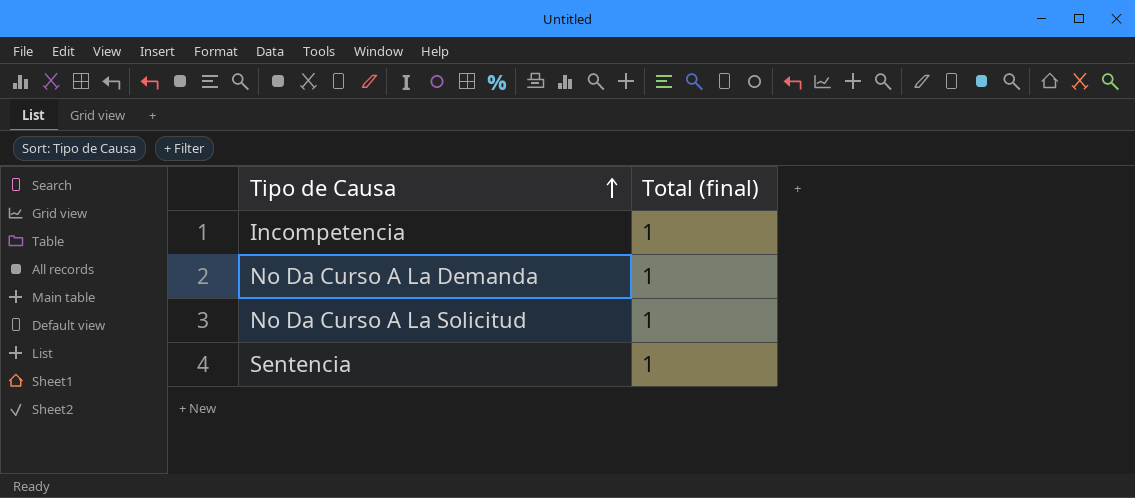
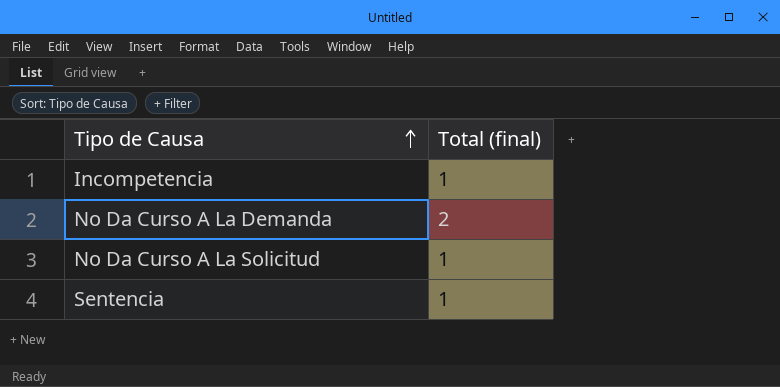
No Da Curso A La Demanda | Total (final): 1 -> 2

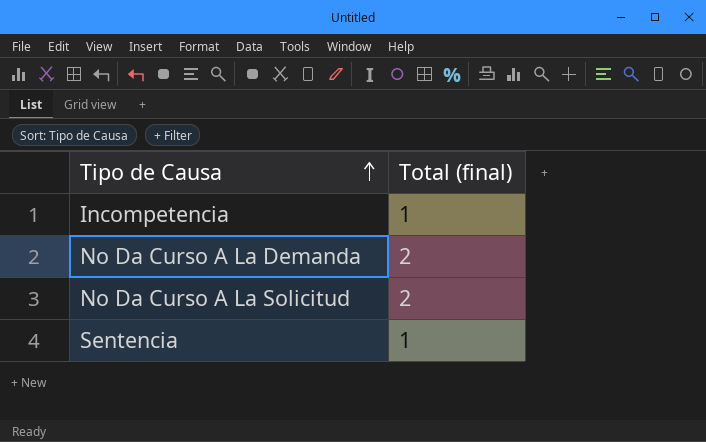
No Da Curso A La Solicitud | Total (final): 1 -> 2

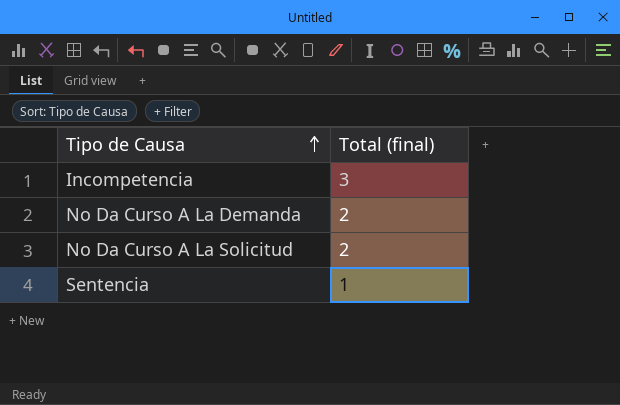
Incompetencia | Total (final): 1 -> 3

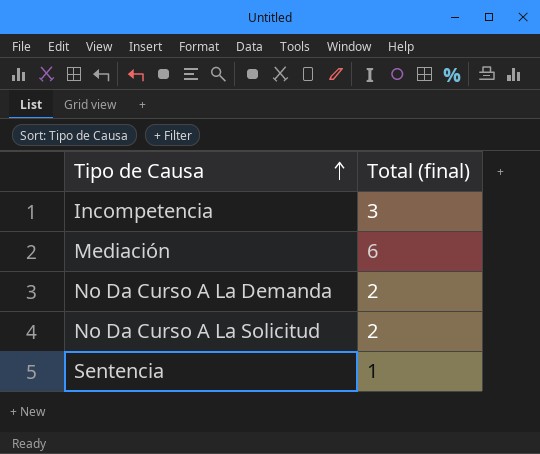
row Mediación: none -> 6

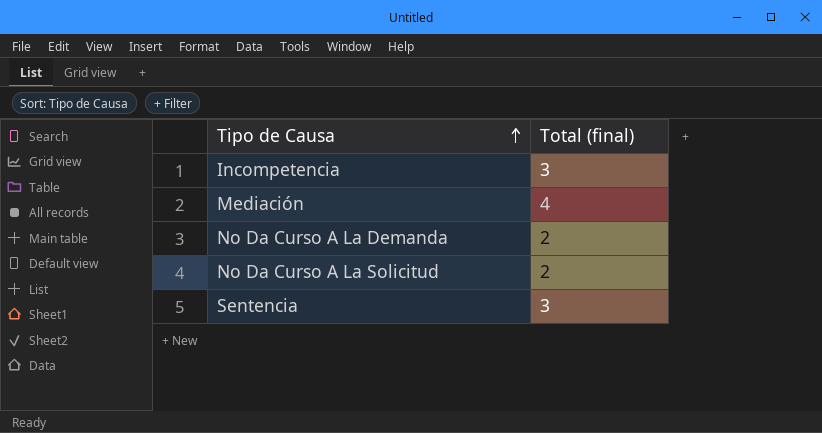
Mediación | Total (final): 6 -> 4
Sentencia | Total (final): 1 -> 3

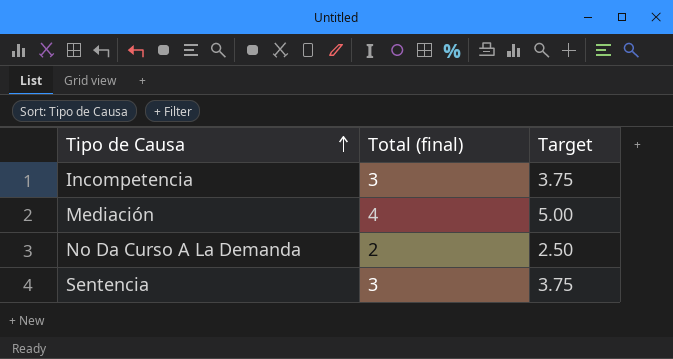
column Target | formula: none -> [Total (final)] * 1.25
row No Da Curso A La Solicitud: 2 -> none

